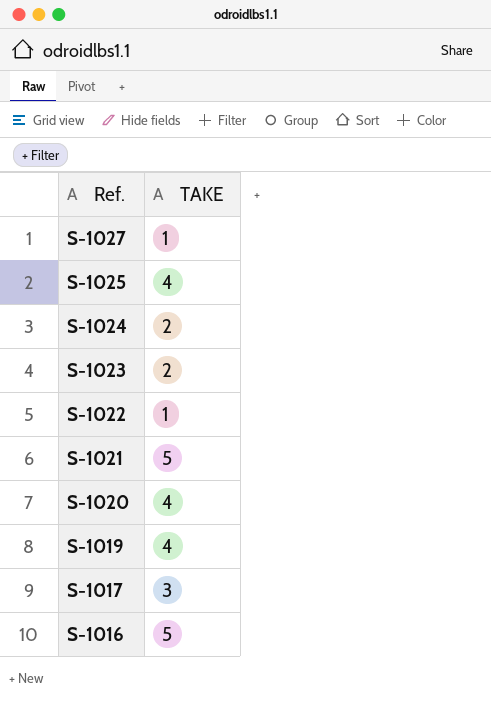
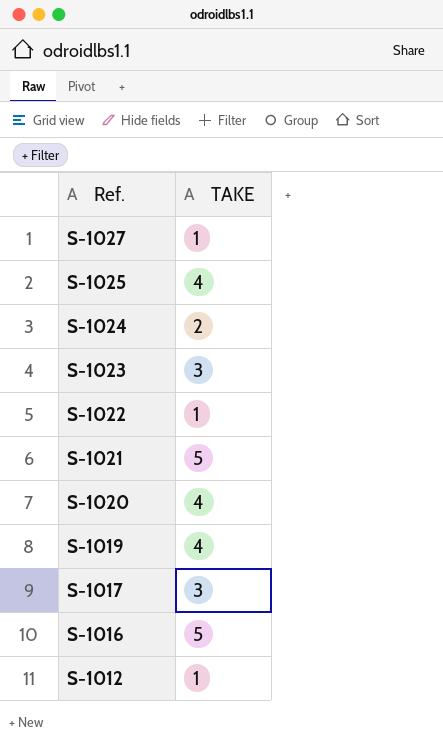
S-1023 | TAKE: 2 -> 3
row S-1012: none -> 1

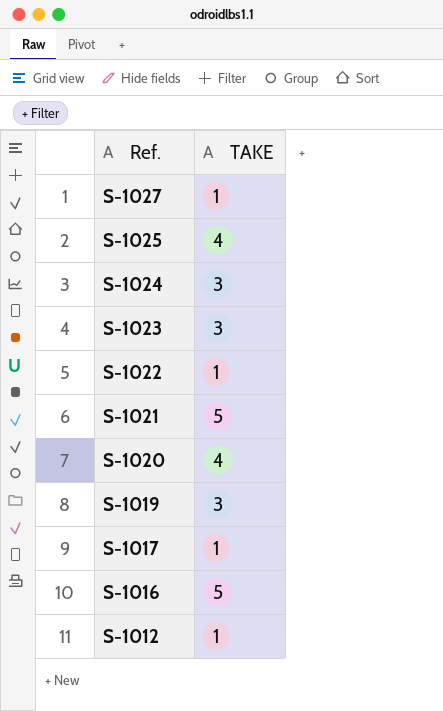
S-1024 | TAKE: 2 -> 3
S-1019 | TAKE: 4 -> 3
S-1017 | TAKE: 3 -> 1

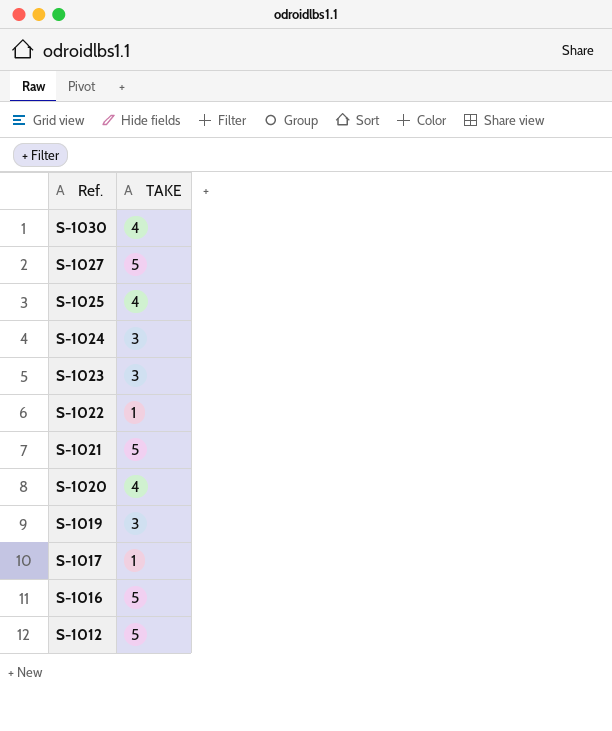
row S-1030: none -> 4
S-1027 | TAKE: 1 -> 5
S-1012 | TAKE: 1 -> 5

